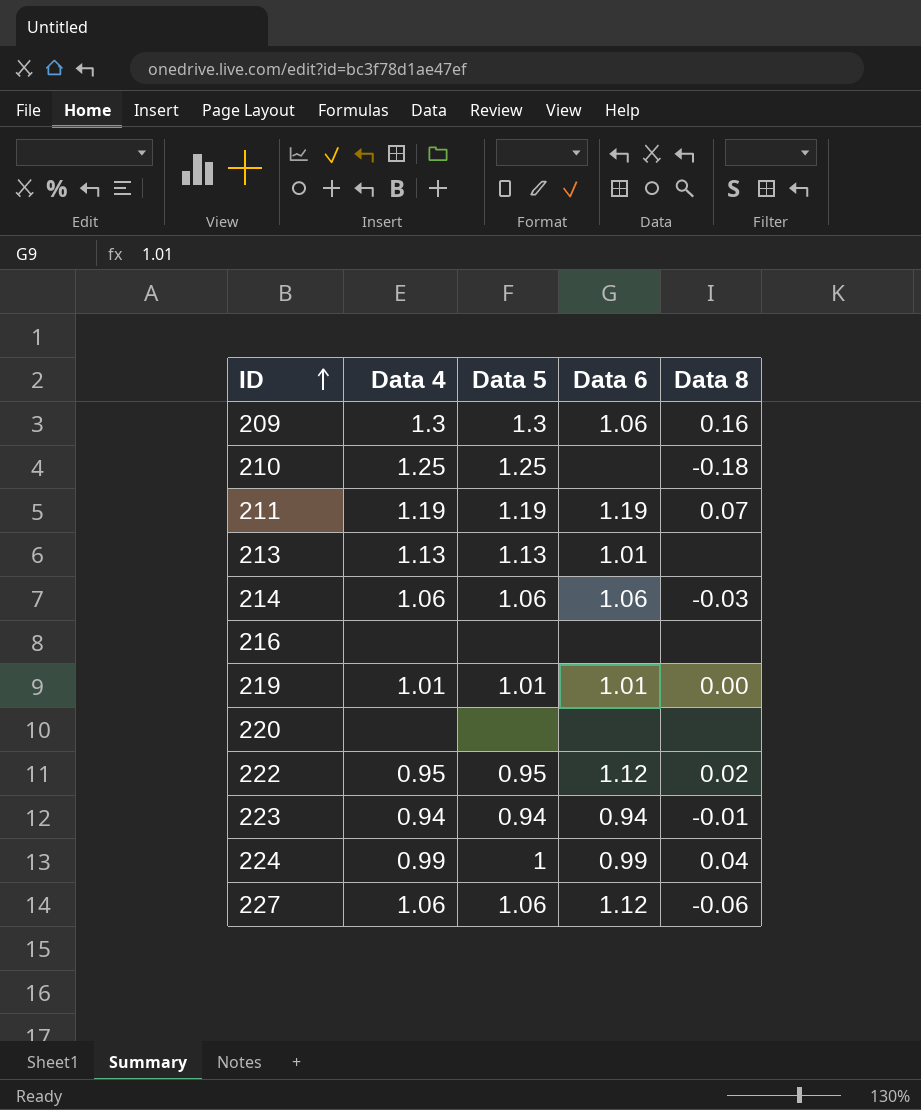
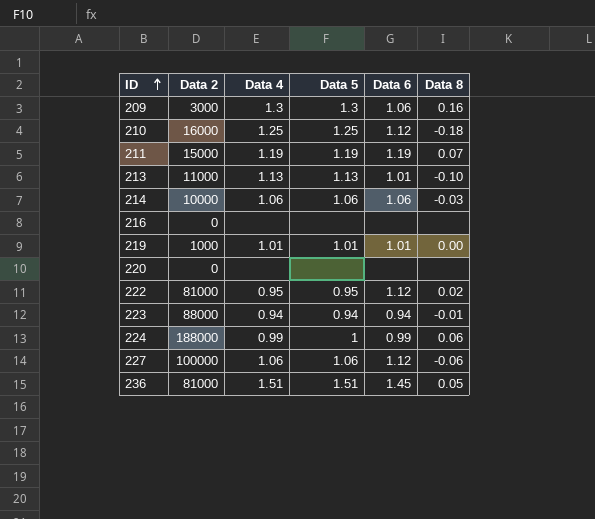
column Data 2 | position: none -> 2
210 | Data 6: none -> 1.12
213 | Data 8: none -> -0.10
224 | Data 8: 0.04 -> 0.06
row 236: none -> 81000 | 1.51 | 1.51 | 1.45 | 0.05

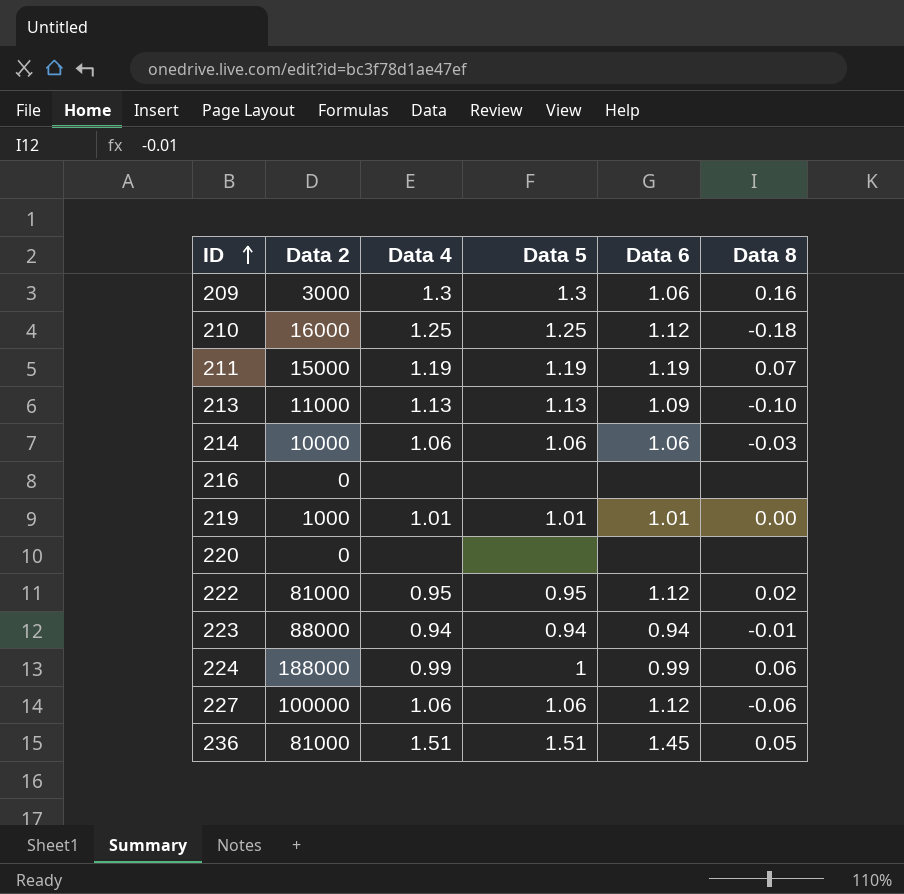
213 | Data 6: 1.01 -> 1.09

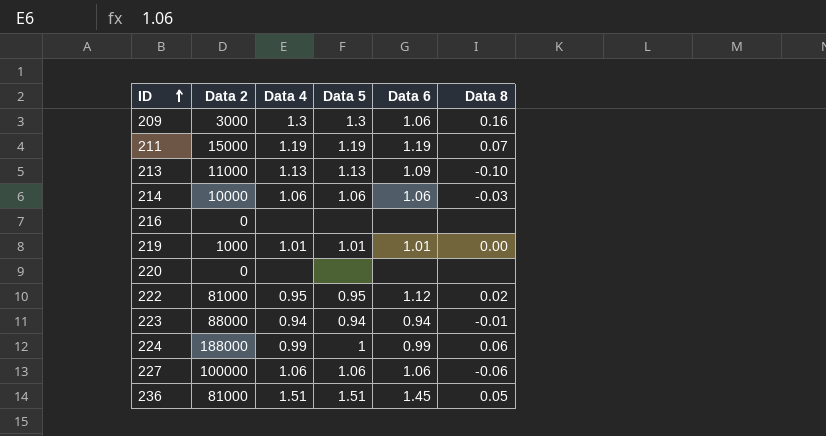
row 210: 16000 | 1.25 | 1.25 | 1.12 | -0.18 -> none
227 | Data 6: 1.12 -> 1.06

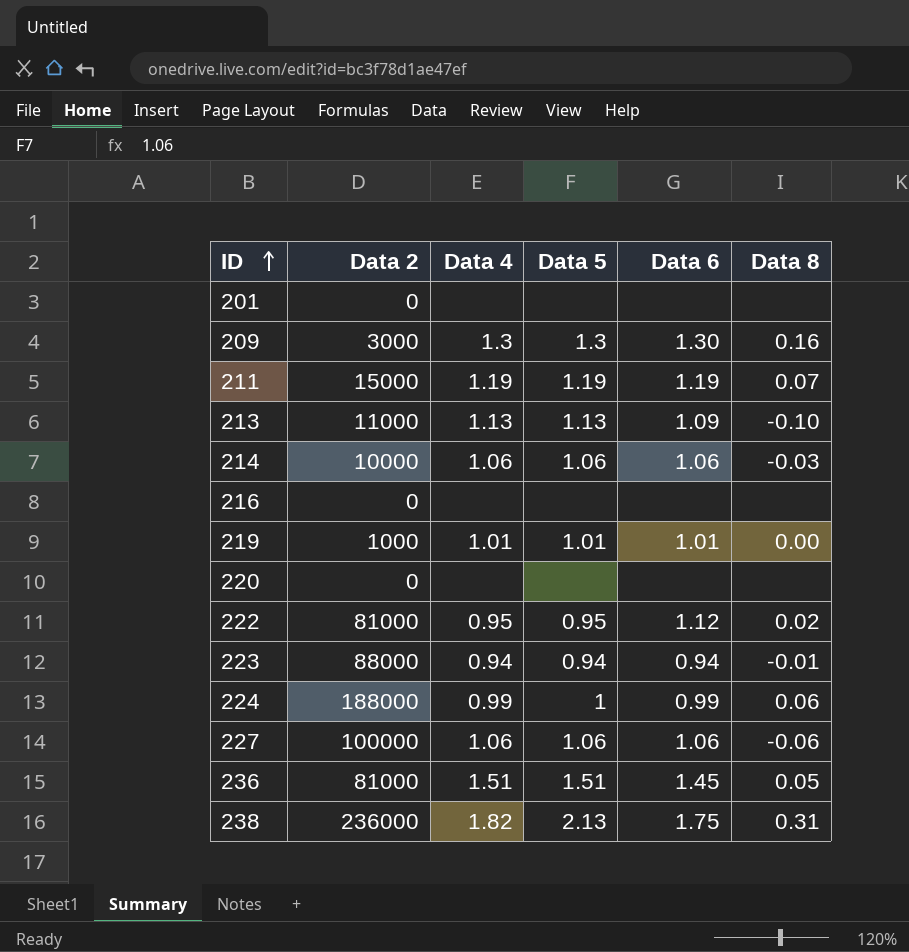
row 201: none -> 0 | none | none | none | none
209 | Data 6: 1.06 -> 1.30
row 238: none -> 236000 | 1.82 | 2.13 | 1.75 | 0.31

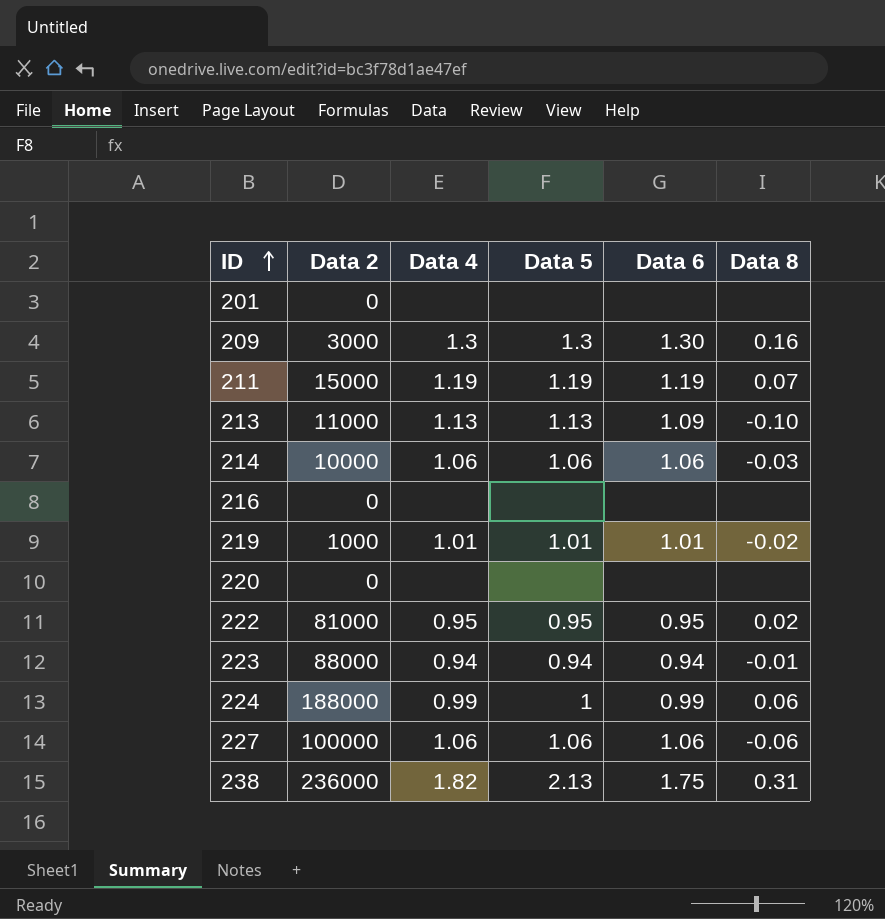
row 236: 81000 | 1.51 | 1.51 | 1.45 | 0.05 -> none
219 | Data 8: 0.00 -> -0.02
222 | Data 6: 1.12 -> 0.95

